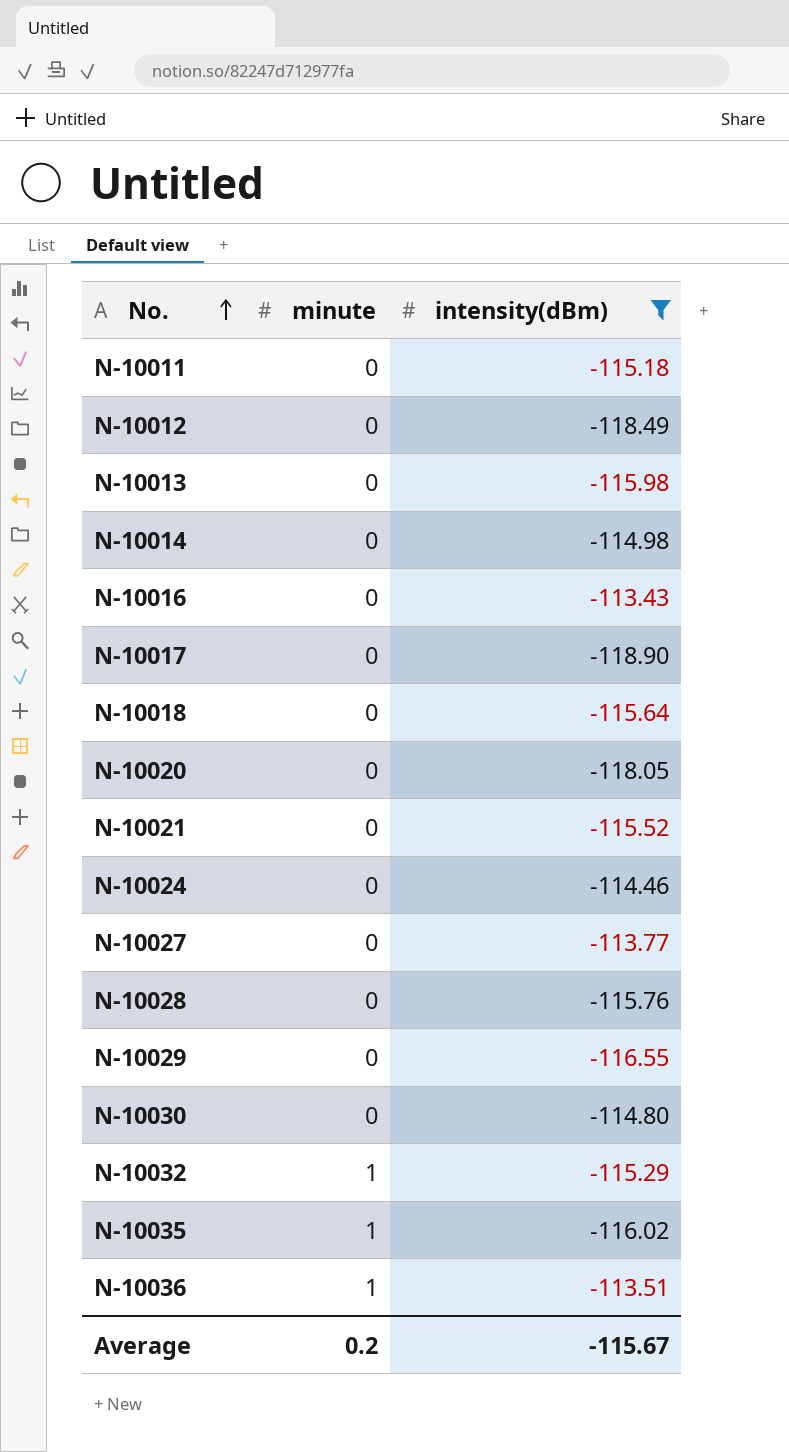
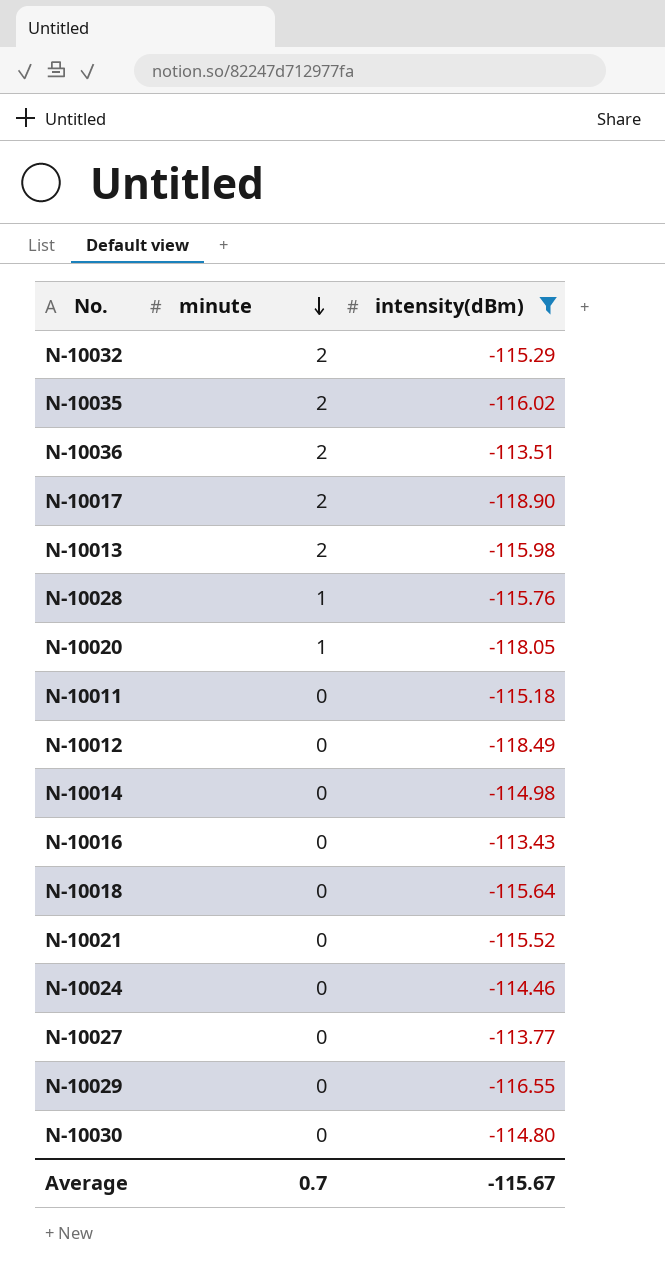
row order: No. ascending -> minute descending
N-10032 | minute: 1 -> 2
N-10035 | minute: 1 -> 2
N-10036 | minute: 1 -> 2
N-10017 | minute: 0 -> 2
N-10013 | minute: 0 -> 2
N-10028 | minute: 0 -> 1
N-10020 | minute: 0 -> 1
Average | minute: 0.2 -> 0.7

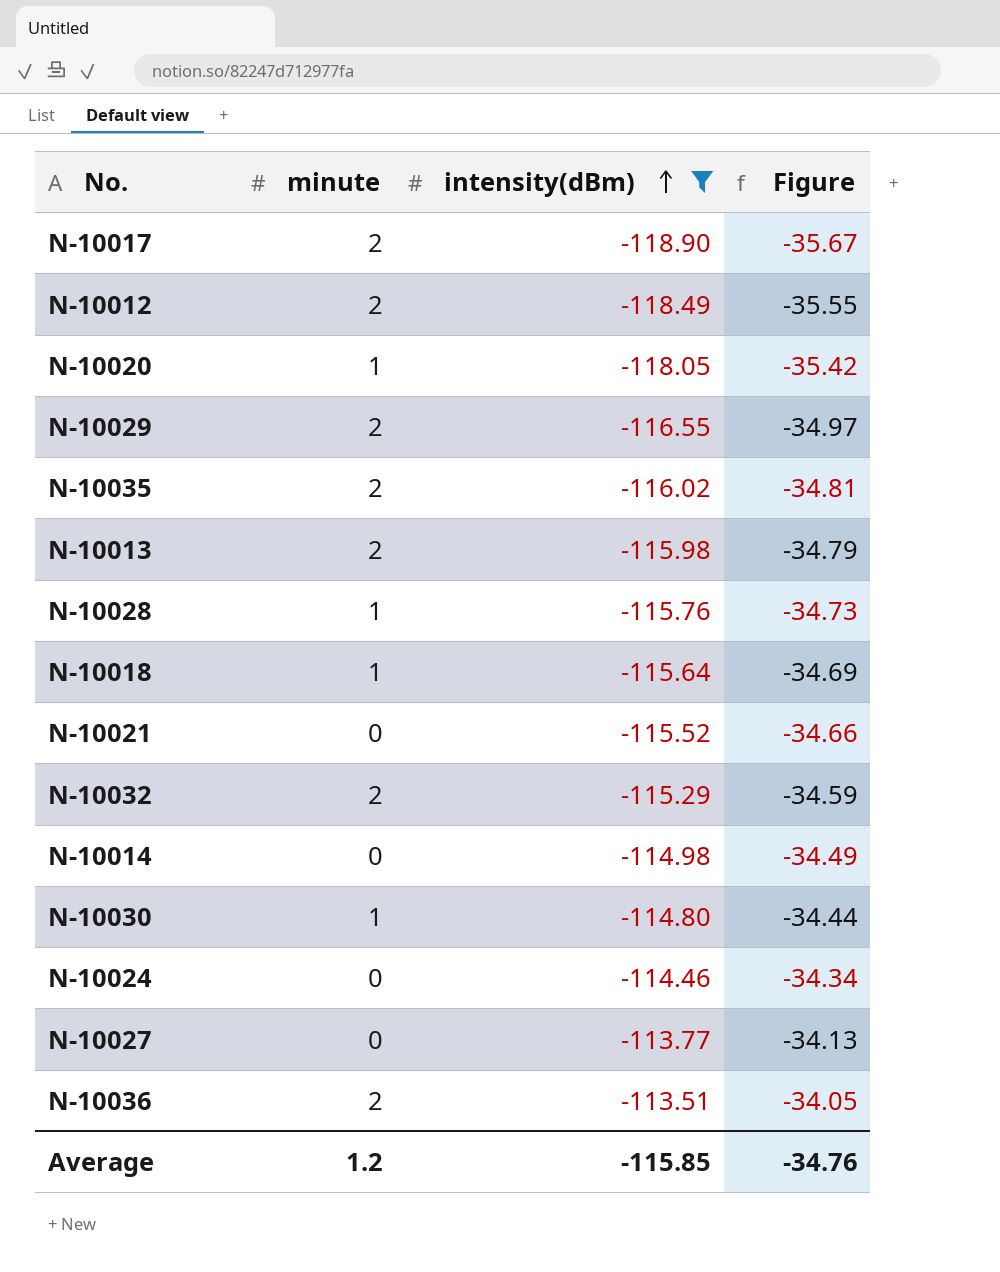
row order: minute descending -> intensity(dBm) ascending
column Figure | formula: none -> [intensity(dBm)] * 0.3
row N-10011: 0 | -115.18 -> none
row N-10016: 0 | -113.43 -> none
N-10012 | minute: 0 -> 2
N-10029 | minute: 0 -> 2
N-10018 | minute: 0 -> 1
N-10030 | minute: 0 -> 1
Average | minute: 0.7 -> 1.2
Average | intensity(dBm): -115.67 -> -115.85

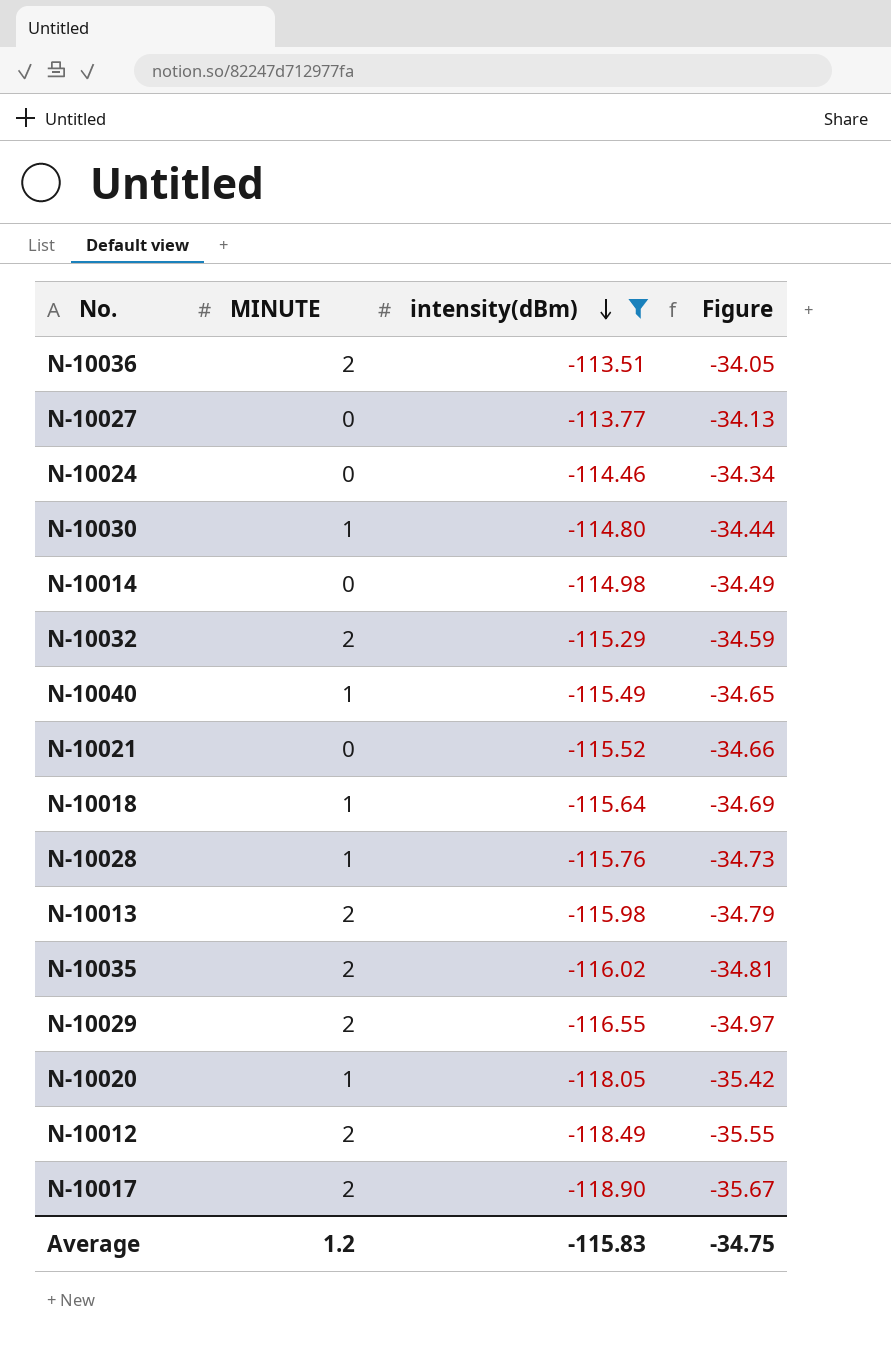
row order: intensity(dBm) ascending -> intensity(dBm) descending
column name: minute -> MINUTE
row N-10040: none -> 1 | -115.49 | -34.65
Average | intensity(dBm): -115.85 -> -115.83
Average | Figure: -34.76 -> -34.75

